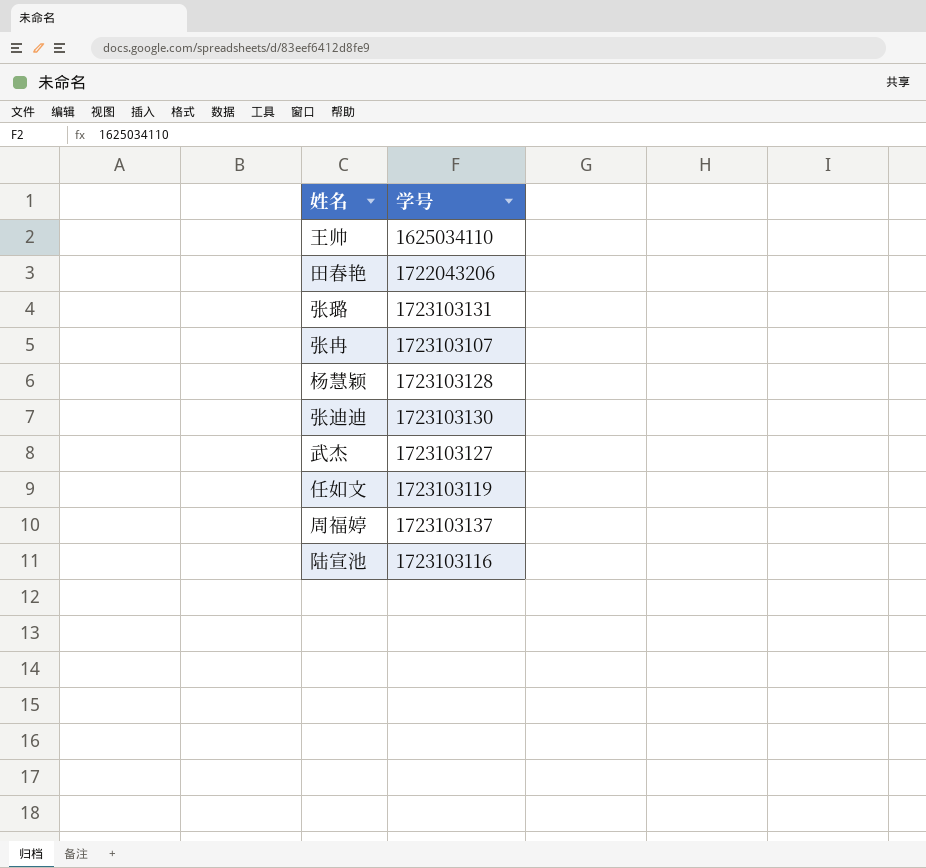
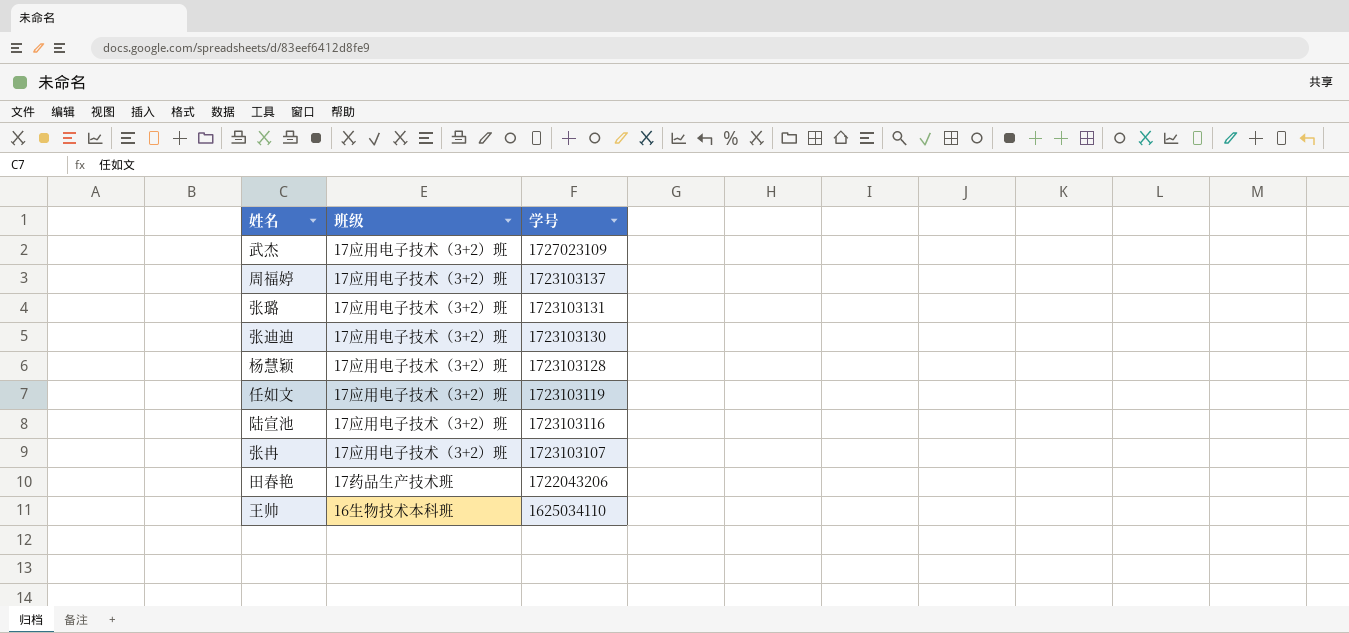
row order: none -> 学号 descending
column 班级 | position: none -> 2
武杰 | 学号: 1723103127 -> 1727023109

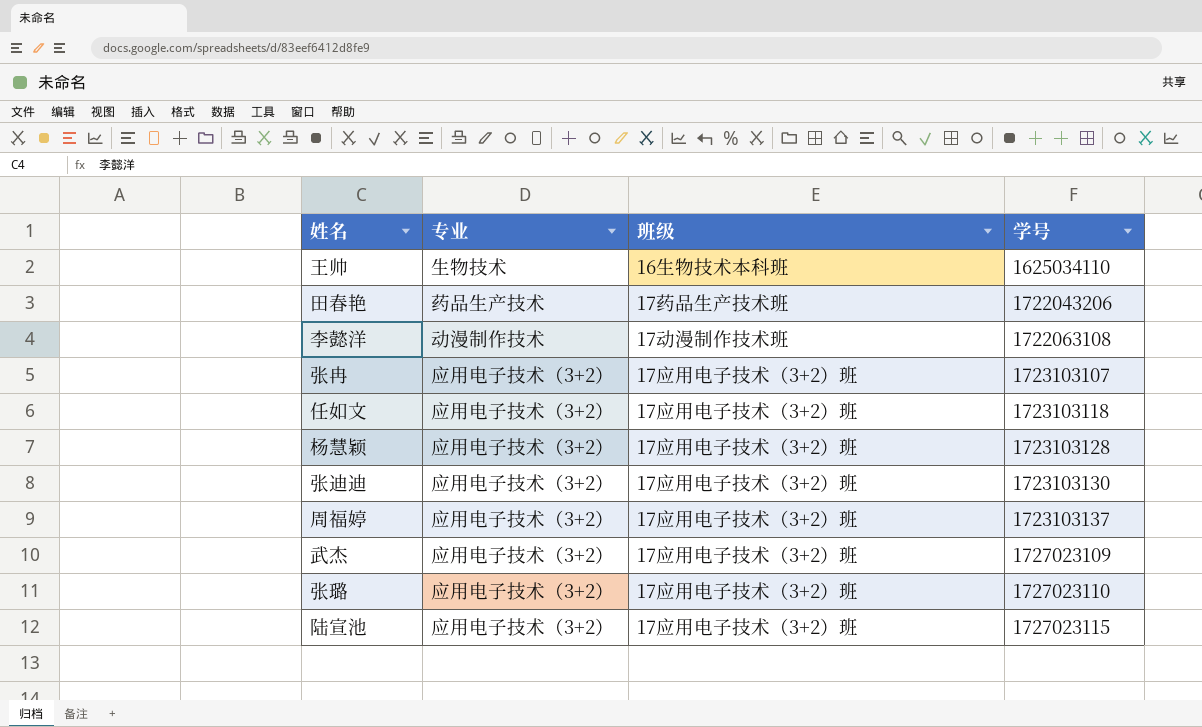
row order: 学号 descending -> 学号 ascending
column 专业 | position: none -> 2
row 李懿洋: none -> 动漫制作技术 | 17动漫制作技术班 | 1722063108
任如文 | 学号: 1723103119 -> 1723103118
张璐 | 学号: 1723103131 -> 1727023110
陆宣池 | 学号: 1723103116 -> 1727023115

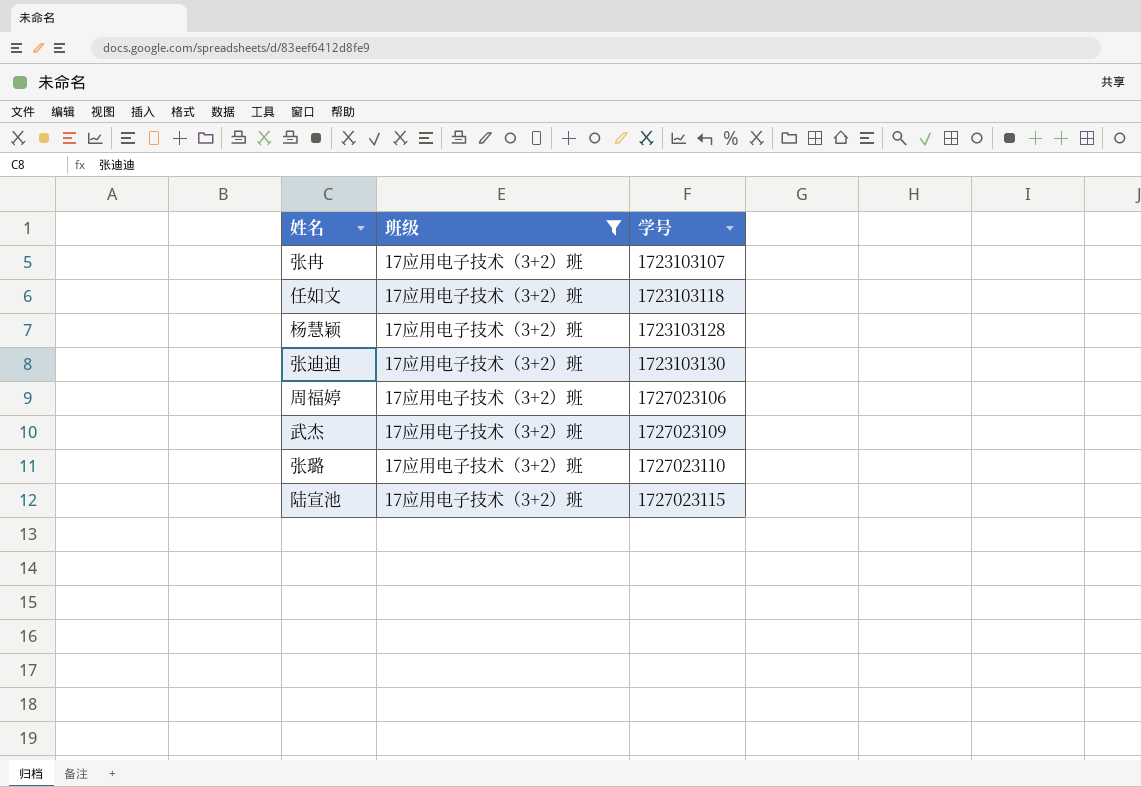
filter: none -> 班级 = 17应用电子技术（3+2）班
column 专业 | position: 2 -> none
周福婷 | 学号: 1723103137 -> 1727023106

